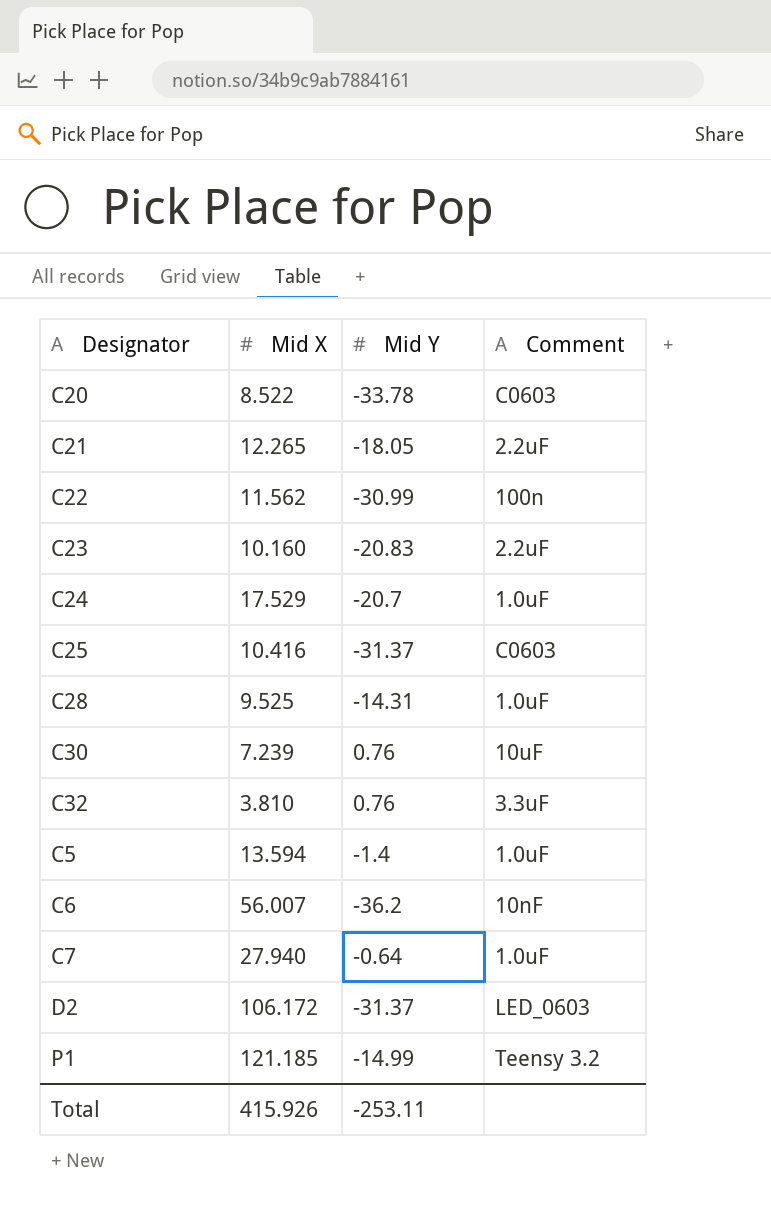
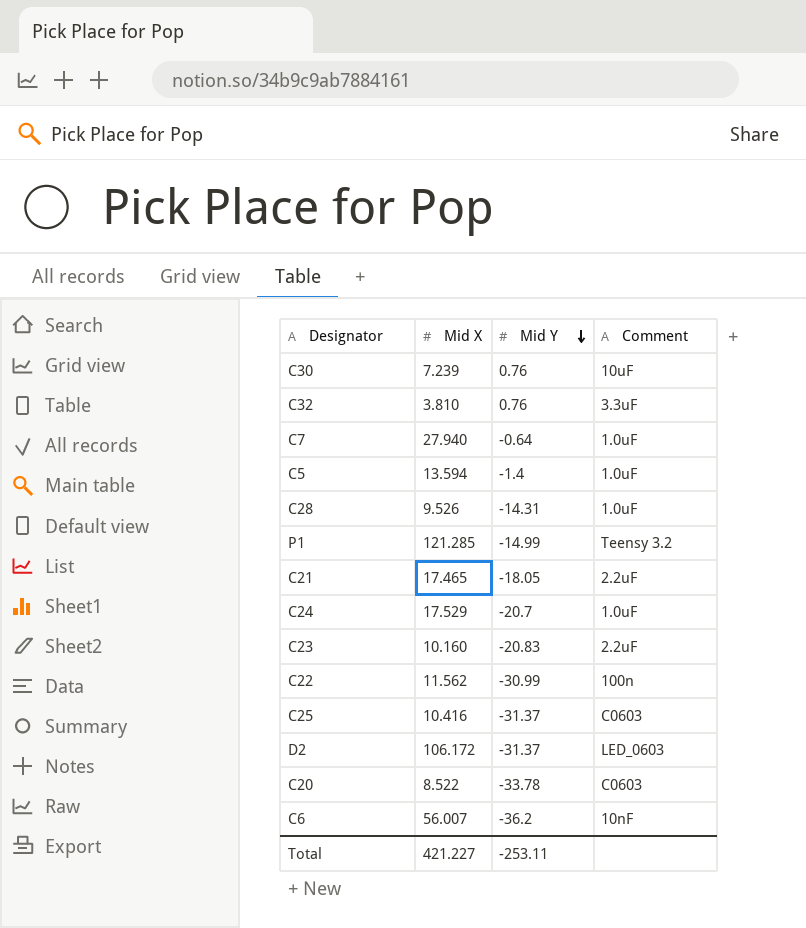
row order: none -> Mid Y descending
C28 | Mid X: 9.525 -> 9.526
P1 | Mid X: 121.185 -> 121.285
C21 | Mid X: 12.265 -> 17.465
Total | Mid X: 415.926 -> 421.227

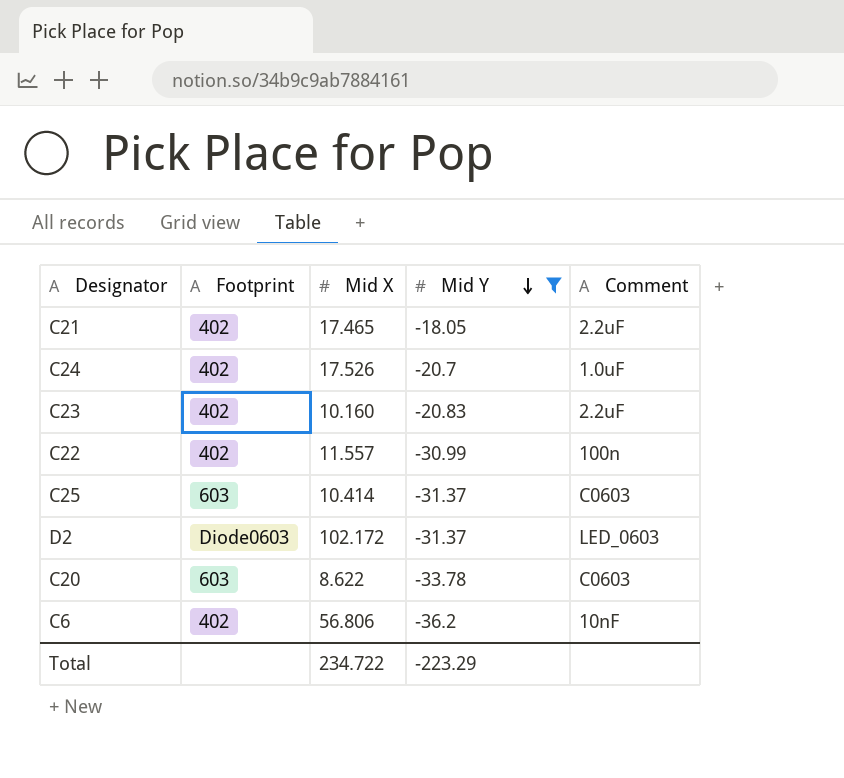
filter: none -> Mid Y <= -18.05
column Footprint | position: none -> 2
C24 | Mid X: 17.529 -> 17.526
C22 | Mid X: 11.562 -> 11.557
C25 | Mid X: 10.416 -> 10.414
D2 | Mid X: 106.172 -> 102.172
C20 | Mid X: 8.522 -> 8.622
C6 | Mid X: 56.007 -> 56.806
Total | Mid X: 421.227 -> 234.722
Total | Mid Y: -253.11 -> -223.29

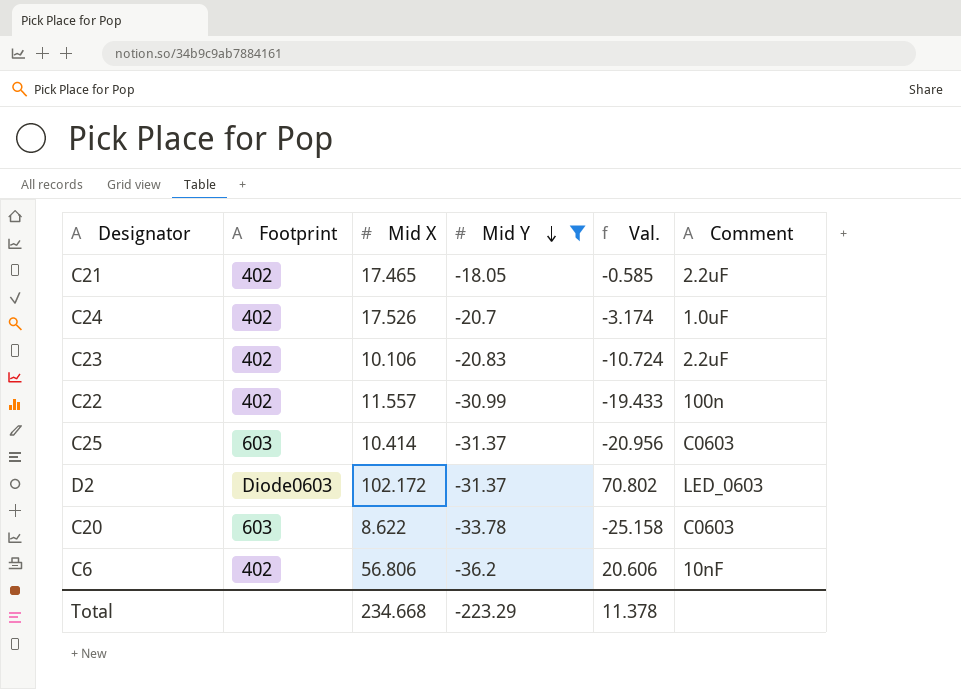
column Val. | formula: none -> [Mid X] + [Mid Y]
C23 | Mid X: 10.160 -> 10.106
Total | Mid X: 234.722 -> 234.668

